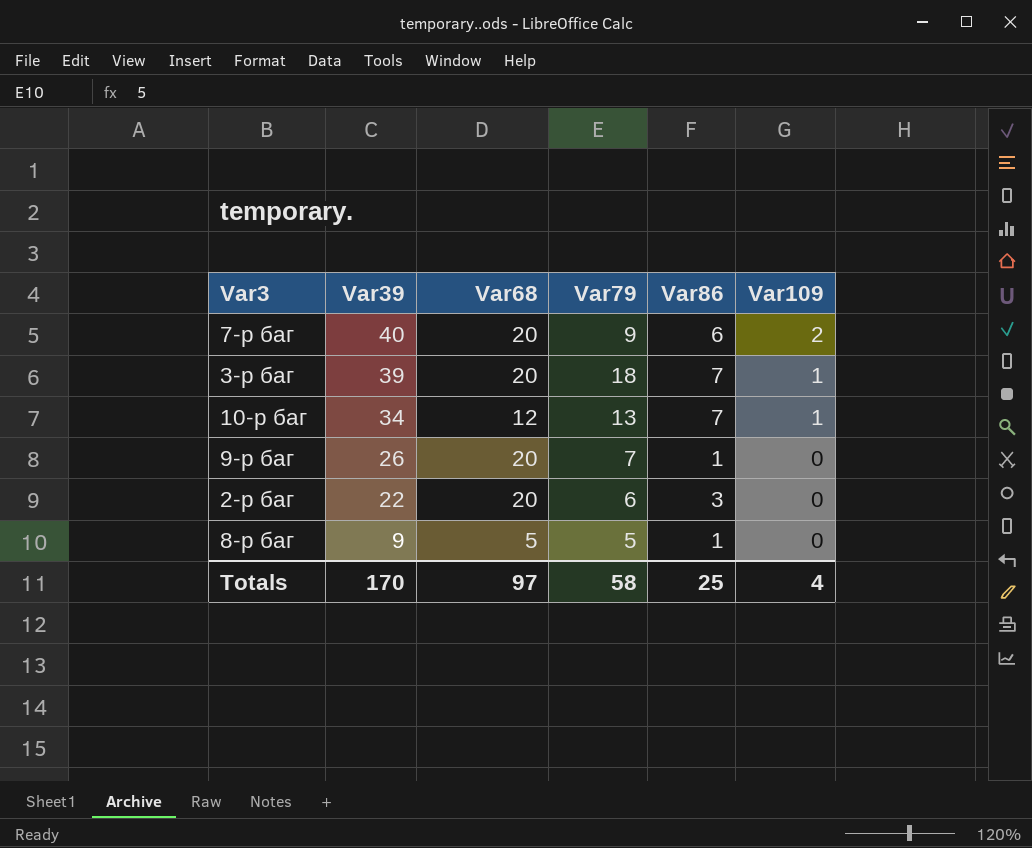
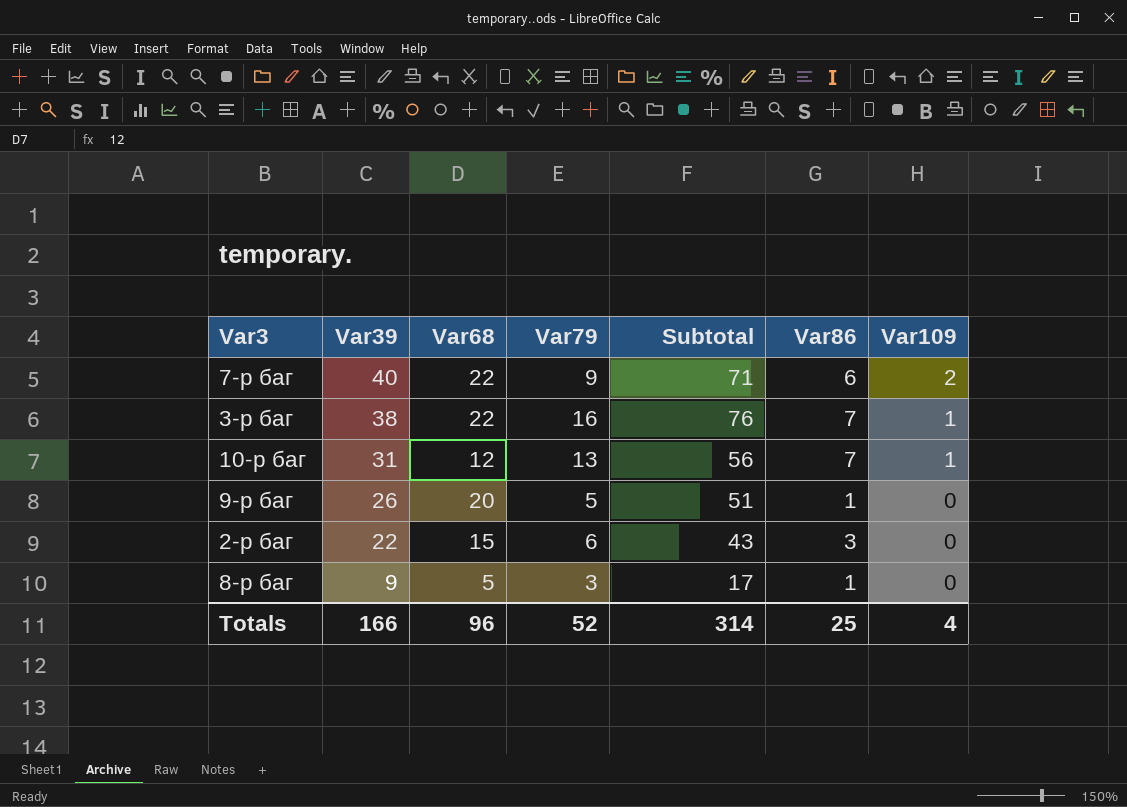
column Subtotal | formula: none -> [Var39] + [Var68] + [Var79]
7-р баг | Var68: 20 -> 22
3-р баг | Var39: 39 -> 38
3-р баг | Var68: 20 -> 22
3-р баг | Var79: 18 -> 16
10-р баг | Var39: 34 -> 31
9-р баг | Var79: 7 -> 5
2-р баг | Var68: 20 -> 15
8-р баг | Var79: 5 -> 3
Totals | Var39: 170 -> 166
Totals | Var68: 97 -> 96
Totals | Var79: 58 -> 52

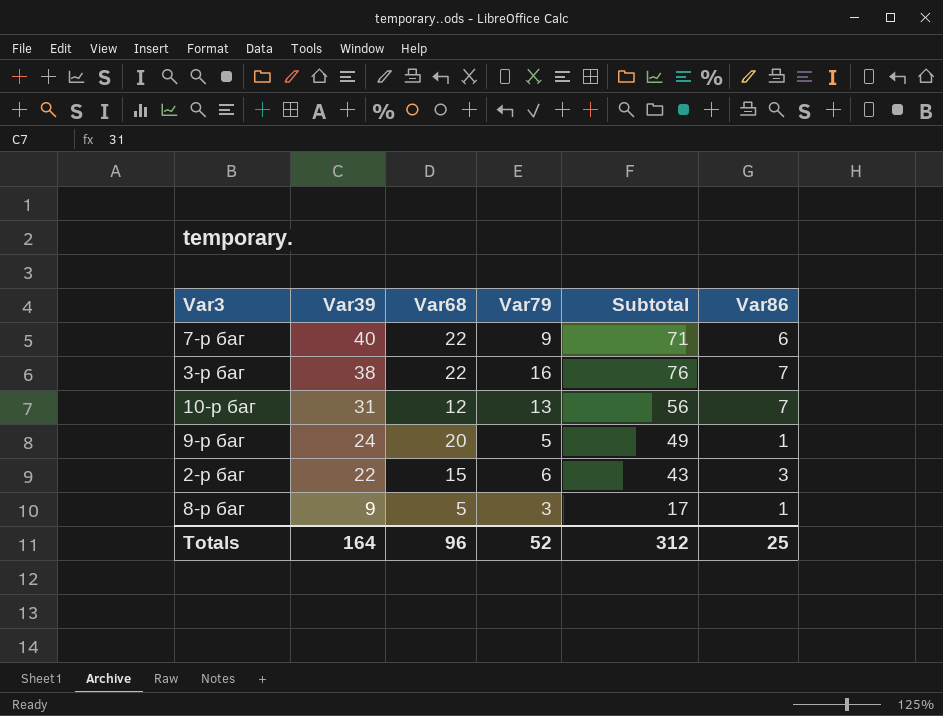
column Var109 | position: 7 -> none
9-р баг | Var39: 26 -> 24
9-р баг | Subtotal: 51 -> 49
Totals | Var39: 166 -> 164
Totals | Subtotal: 314 -> 312

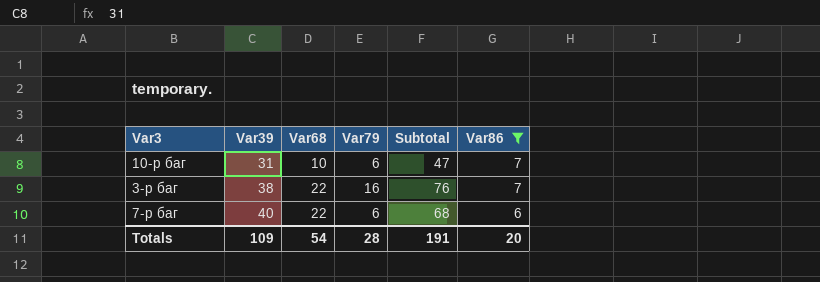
filter: none -> Var86 >= 6
row order: Var39 descending -> Var39 ascending
10-р баг | Var68: 12 -> 10
10-р баг | Var79: 13 -> 6
10-р баг | Subtotal: 56 -> 47
7-р баг | Var79: 9 -> 6
7-р баг | Subtotal: 71 -> 68
Totals | Var39: 164 -> 109
Totals | Var68: 96 -> 54
Totals | Var79: 52 -> 28
Totals | Subtotal: 312 -> 191
Totals | Var86: 25 -> 20

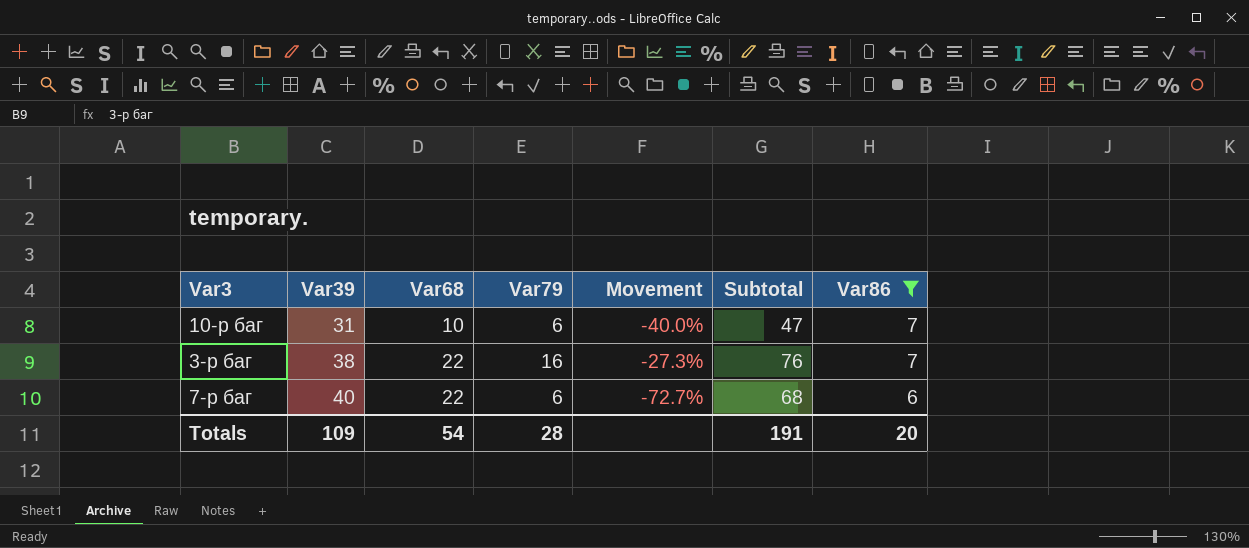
column Movement | formula: none -> ([Var79] - [Var68]) / [Var68]

